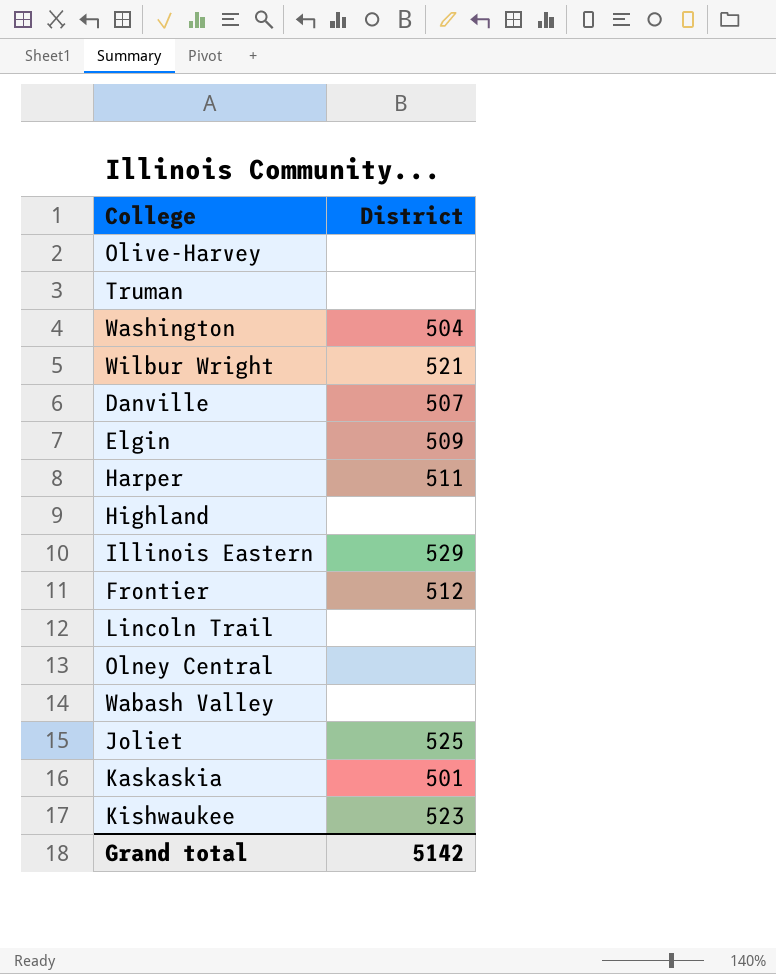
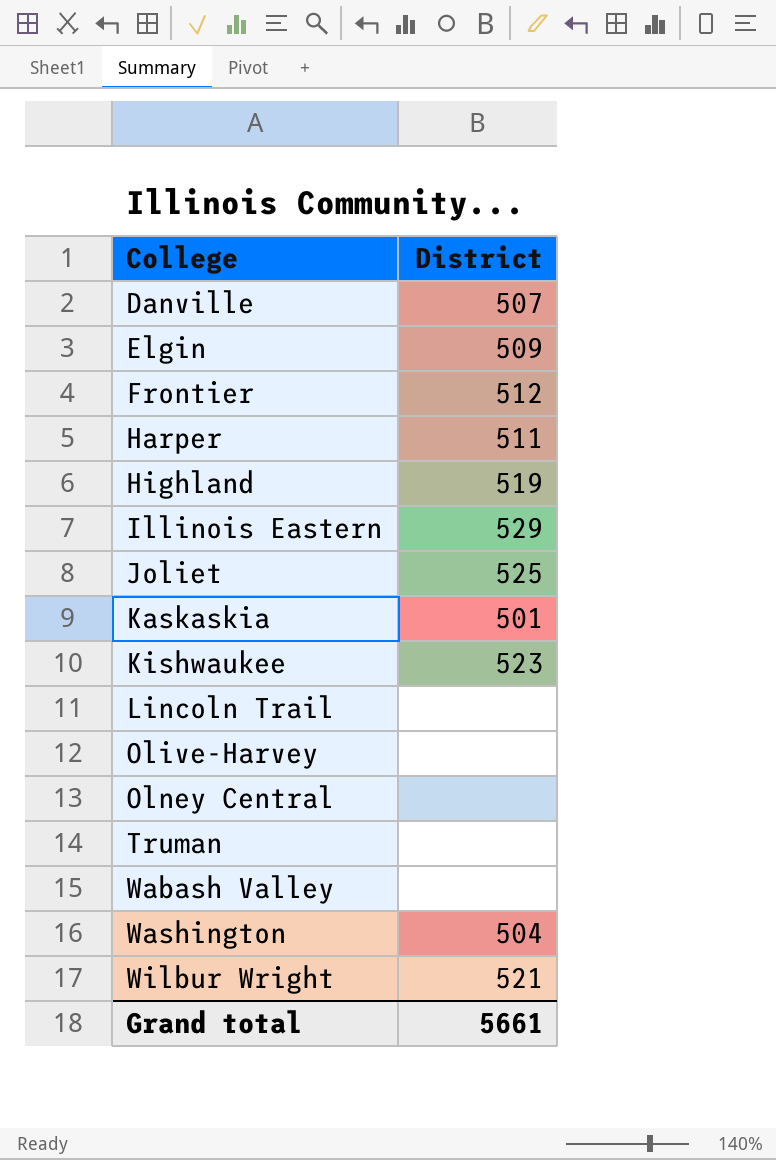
row order: none -> College ascending
Highland | District: none -> 519
Grand total | District: 5142 -> 5661

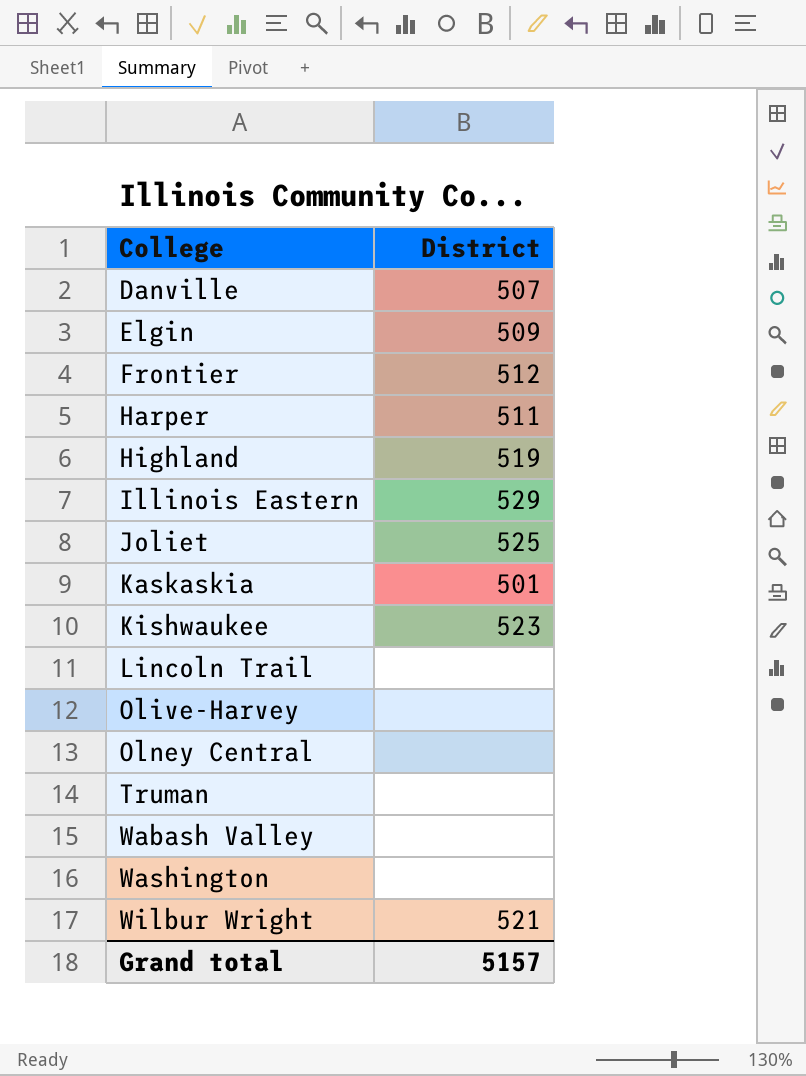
Washington | District: 504 -> none
Grand total | District: 5661 -> 5157

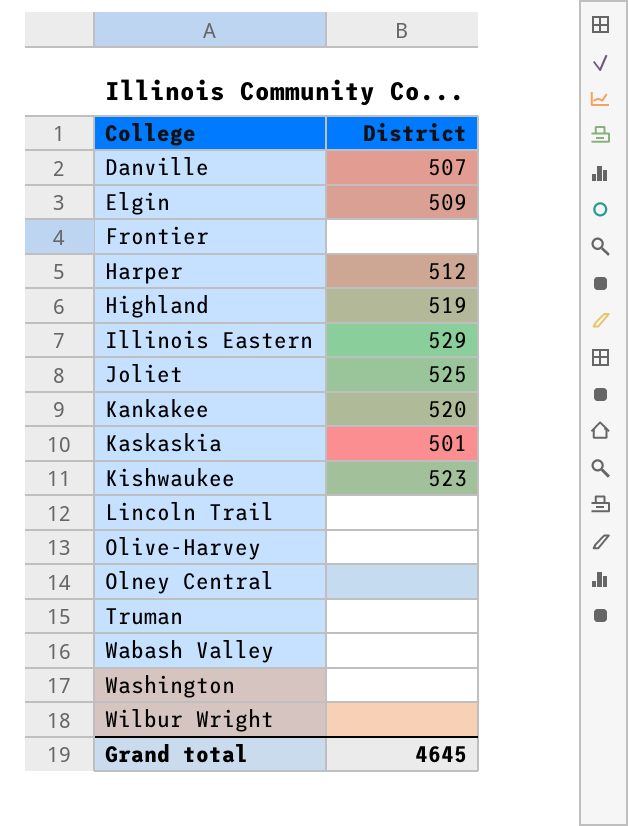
Frontier | District: 512 -> none
Harper | District: 511 -> 512
row Kankakee: none -> 520
Wilbur Wright | District: 521 -> none
Grand total | District: 5157 -> 4645

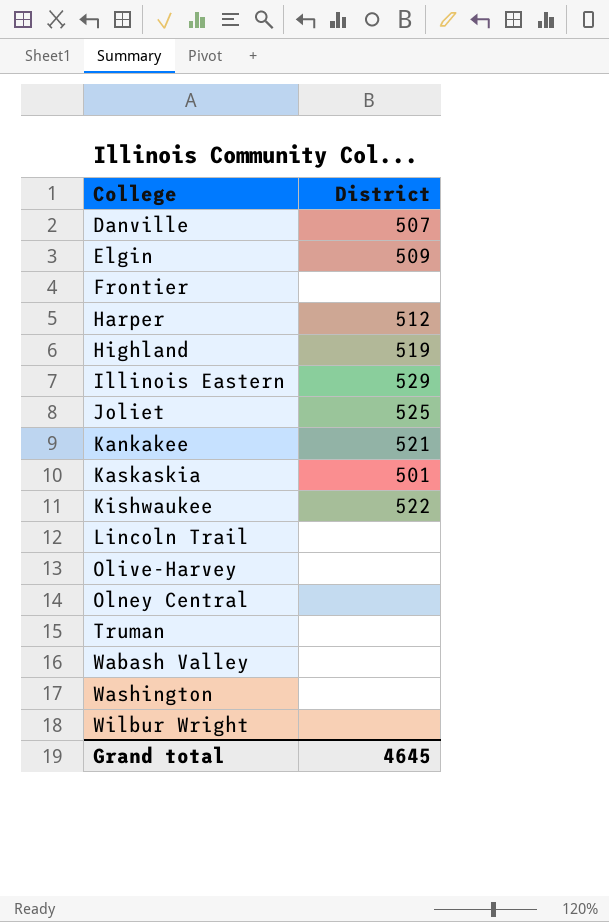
Kankakee | District: 520 -> 521
Kishwaukee | District: 523 -> 522

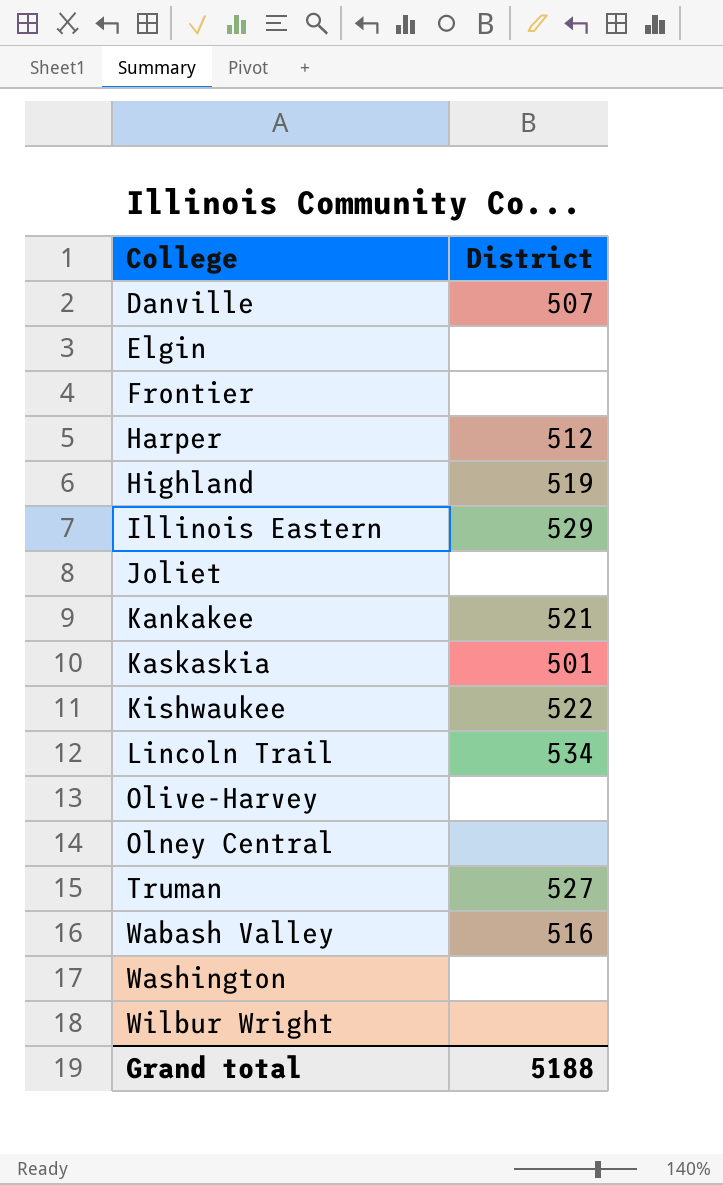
Elgin | District: 509 -> none
Joliet | District: 525 -> none
Lincoln Trail | District: none -> 534
Truman | District: none -> 527
Wabash Valley | District: none -> 516
Grand total | District: 4645 -> 5188

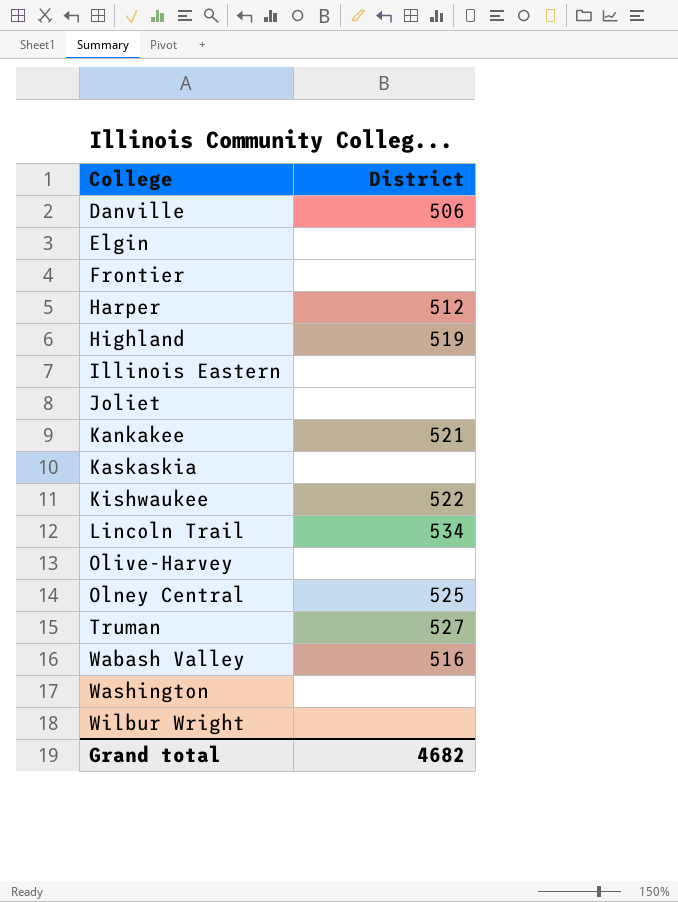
Danville | District: 507 -> 506
Illinois Eastern | District: 529 -> none
Kaskaskia | District: 501 -> none
Olney Central | District: none -> 525
Grand total | District: 5188 -> 4682

